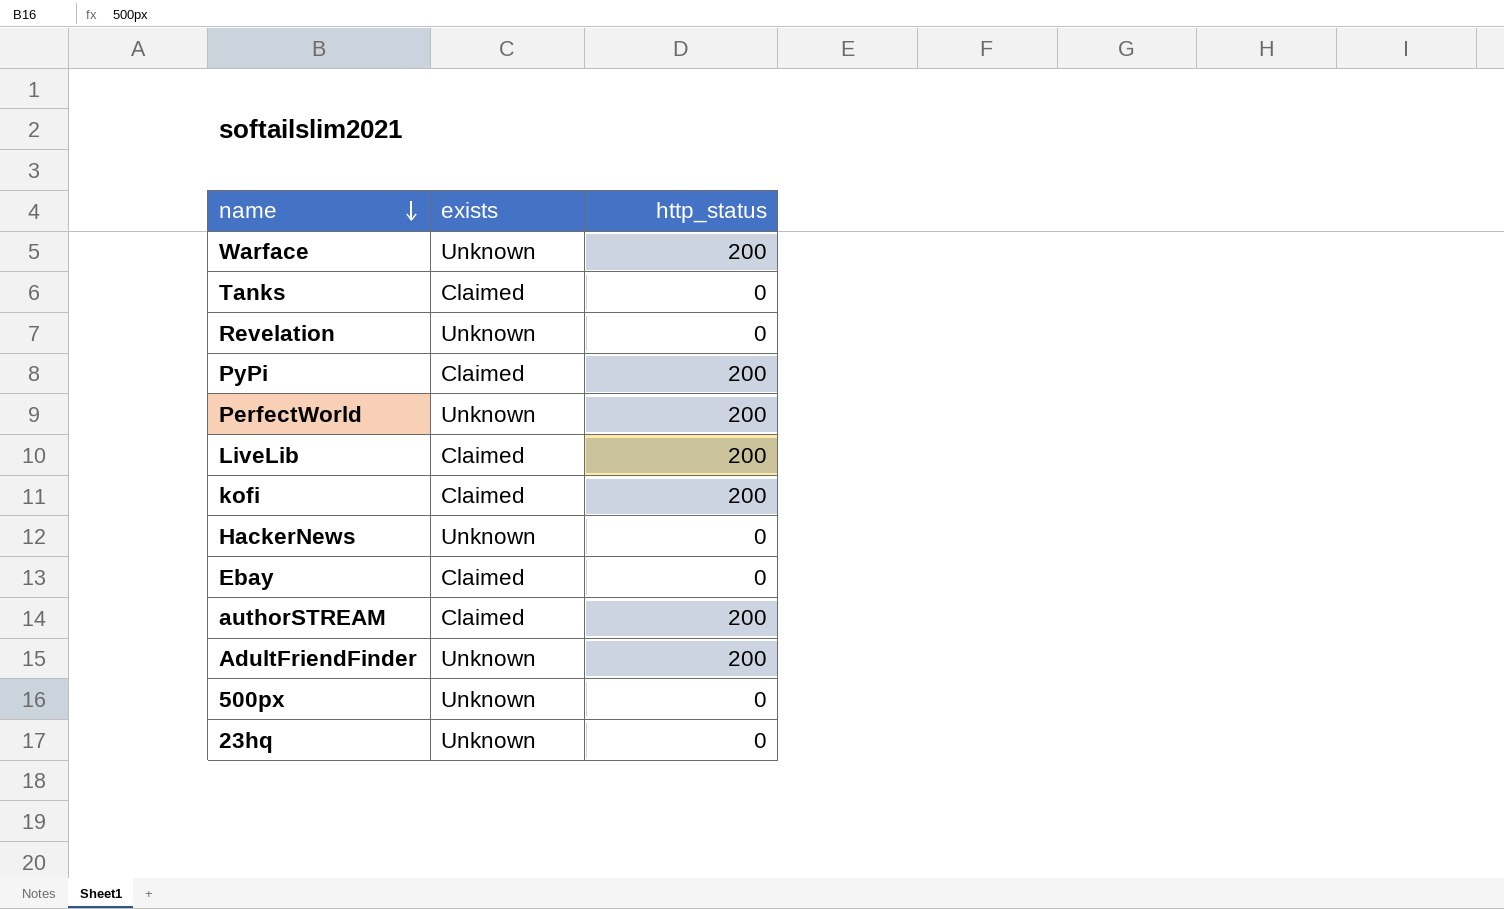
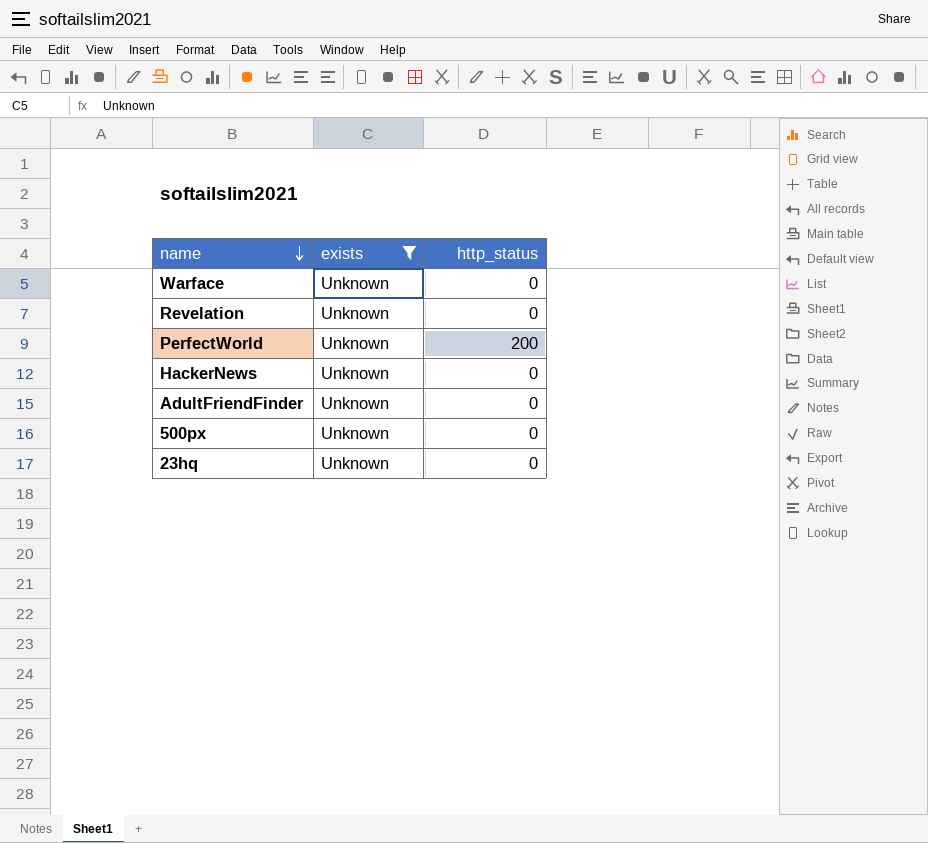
filter: none -> exists = Unknown
Warface | http_status: 200 -> 0
AdultFriendFinder | http_status: 200 -> 0

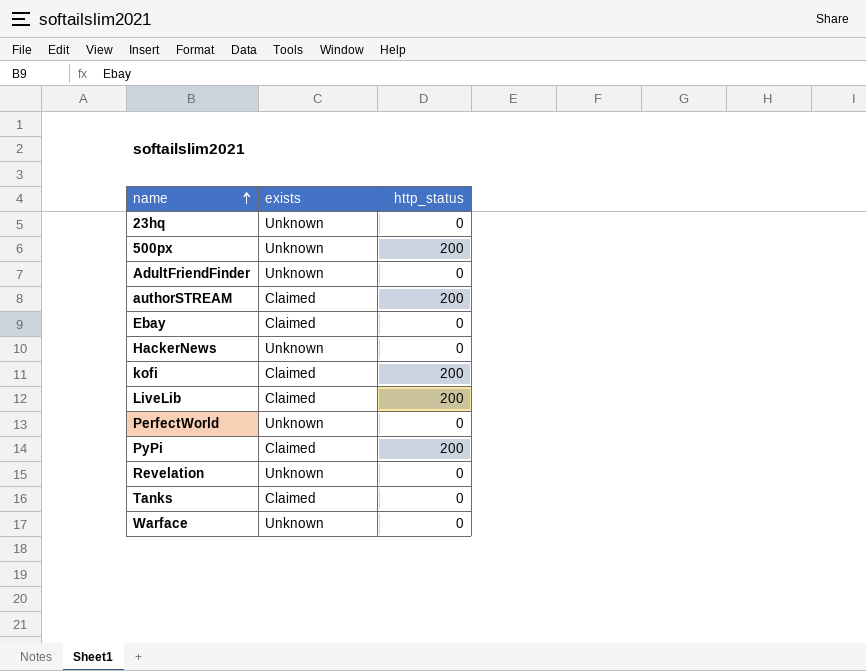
filter: exists = Unknown -> none
row order: name descending -> name ascending
500px | http_status: 0 -> 200
PerfectWorld | http_status: 200 -> 0

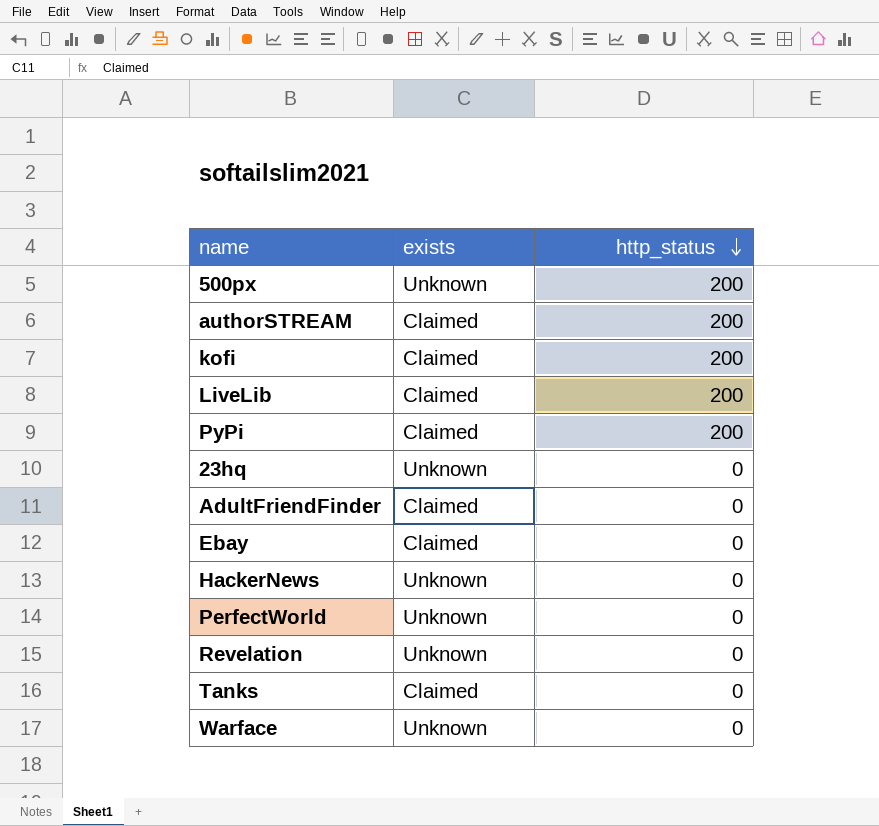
row order: name ascending -> http_status descending
AdultFriendFinder | exists: Unknown -> Claimed

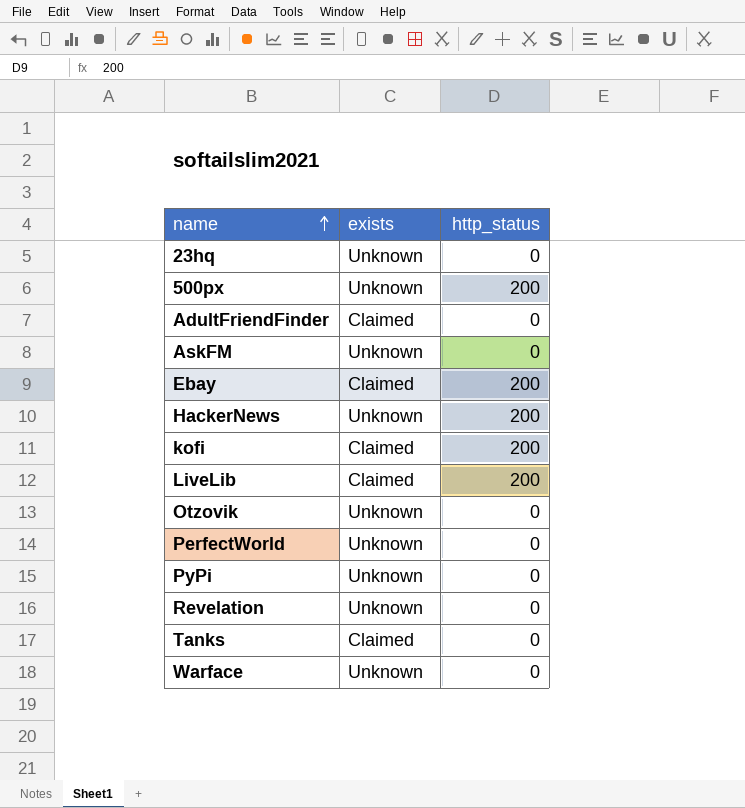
row order: http_status descending -> name ascending
row authorSTREAM: Claimed | 200 -> none
row AskFM: none -> Unknown | 0
Ebay | http_status: 0 -> 200
HackerNews | http_status: 0 -> 200
row Otzovik: none -> Unknown | 0
PyPi | exists: Claimed -> Unknown
PyPi | http_status: 200 -> 0

